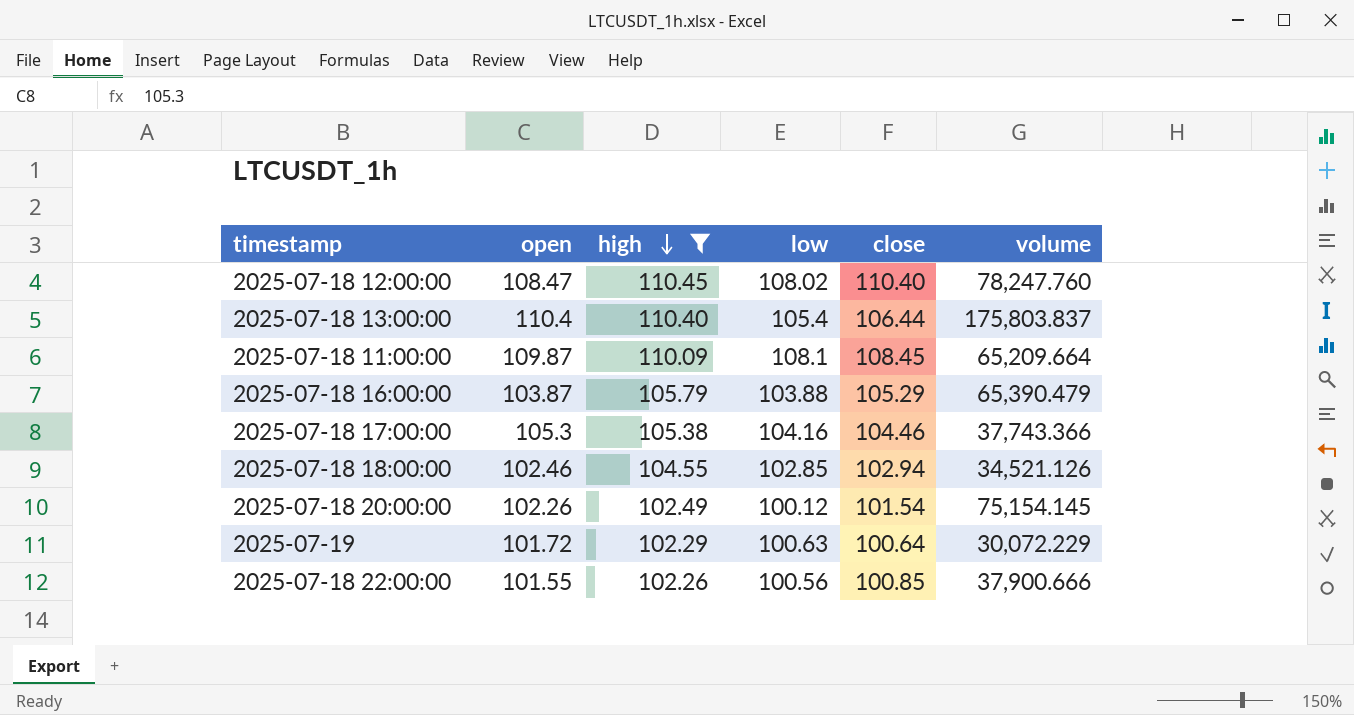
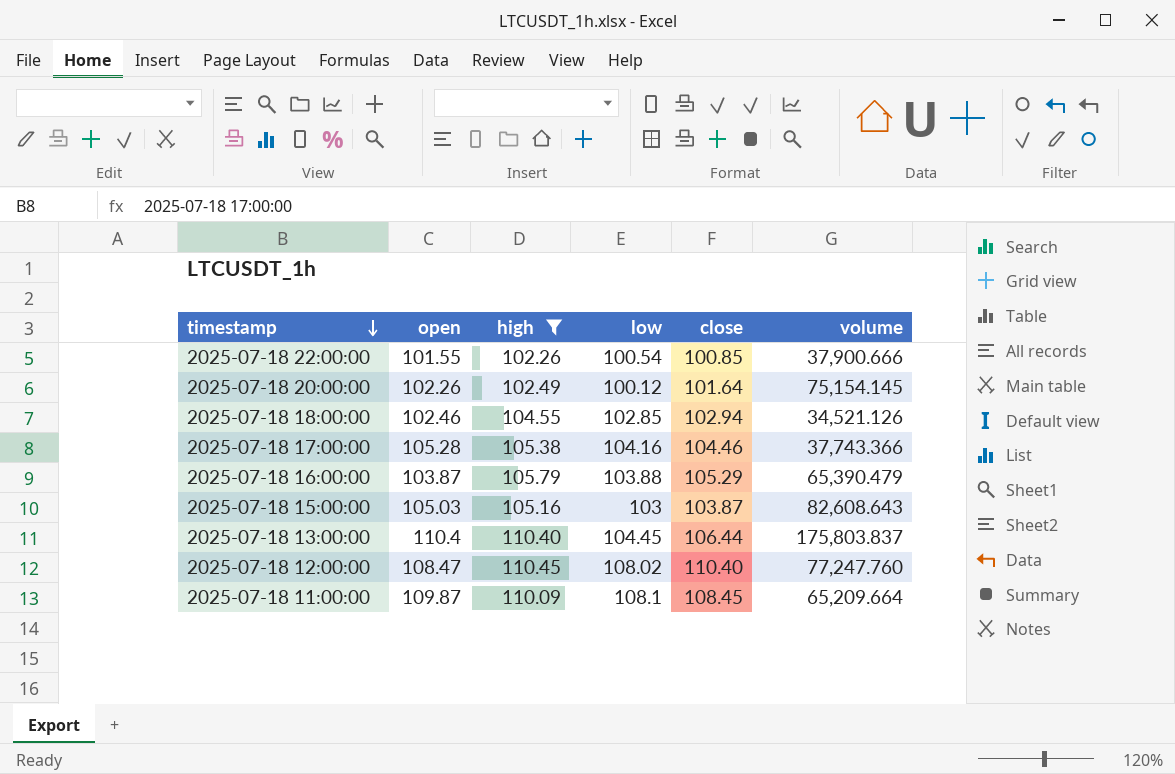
row order: high descending -> timestamp descending
row 2025-07-19: 101.72 | 102.29 | 100.63 | 100.64 | 30,072.229 -> none
2025-07-18 22:00:00 | low: 100.56 -> 100.54
2025-07-18 20:00:00 | close: 101.54 -> 101.64
2025-07-18 17:00:00 | open: 105.3 -> 105.28
row 2025-07-18 15:00:00: none -> 105.03 | 105.16 | 103 | 103.87 | 82,608.643
2025-07-18 13:00:00 | low: 105.4 -> 104.45
2025-07-18 12:00:00 | volume: 78,247.760 -> 77,247.760

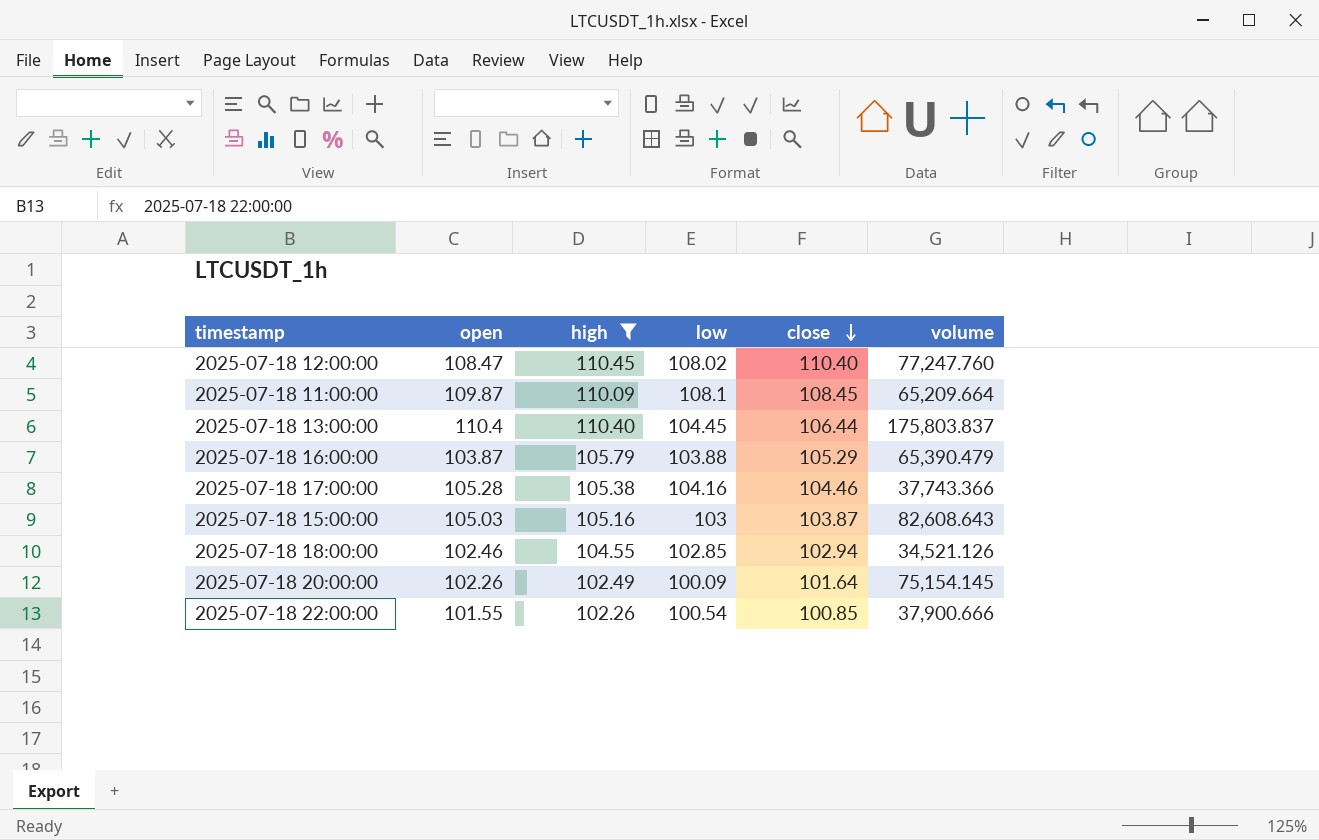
row order: timestamp descending -> close descending
2025-07-18 20:00:00 | low: 100.12 -> 100.09

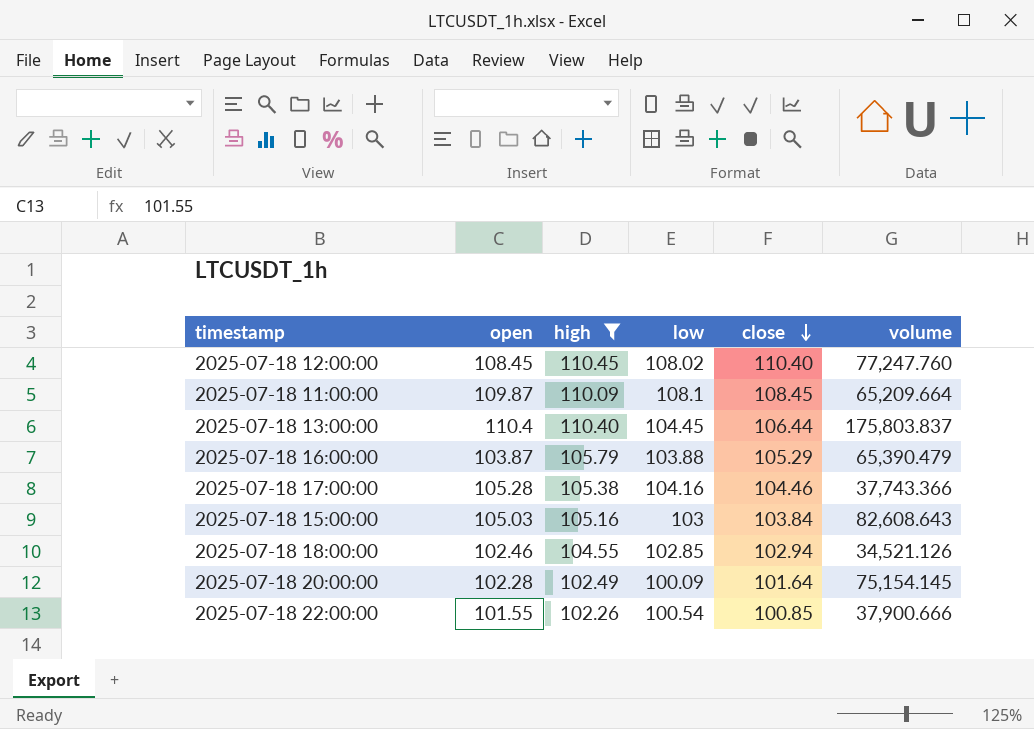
2025-07-18 12:00:00 | open: 108.47 -> 108.45
2025-07-18 15:00:00 | close: 103.87 -> 103.84
2025-07-18 20:00:00 | open: 102.26 -> 102.28

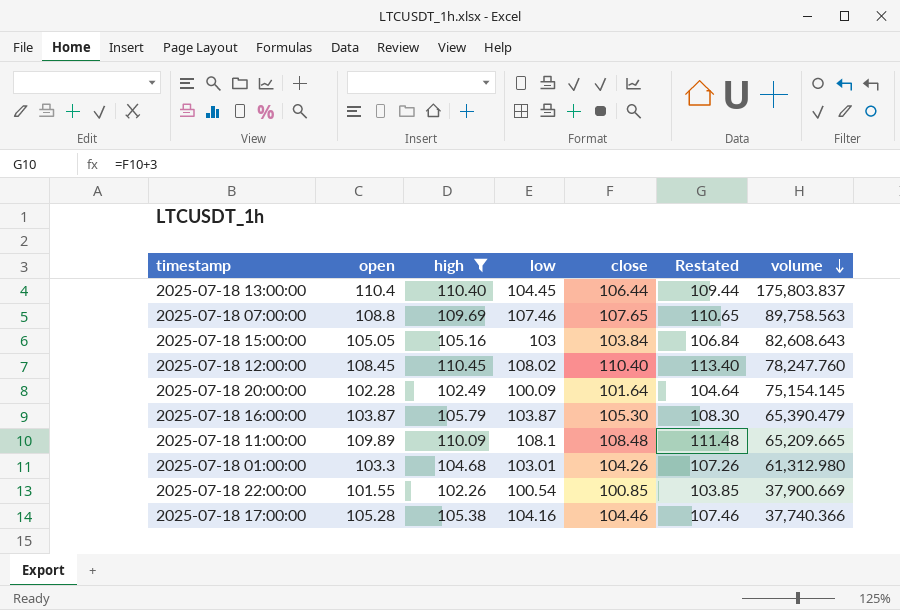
row order: close descending -> volume descending
column Restated | formula: none -> [close] + 3
row 2025-07-18 18:00:00: 102.46 | 104.55 | 102.85 | 102.94 | 34,521.126 -> none
row 2025-07-18 07:00:00: none -> 108.8 | 109.69 | 107.46 | 107.65 | 110.65 | 89,758.563
2025-07-18 15:00:00 | open: 105.03 -> 105.05
2025-07-18 12:00:00 | volume: 77,247.760 -> 78,247.760
2025-07-18 16:00:00 | low: 103.88 -> 103.87
2025-07-18 16:00:00 | close: 105.29 -> 105.30
2025-07-18 11:00:00 | open: 109.87 -> 109.89
2025-07-18 11:00:00 | close: 108.45 -> 108.48
2025-07-18 11:00:00 | volume: 65,209.664 -> 65,209.665
row 2025-07-18 01:00:00: none -> 103.3 | 104.68 | 103.01 | 104.26 | 107.26 | 61,312.980
2025-07-18 22:00:00 | volume: 37,900.666 -> 37,900.669
2025-07-18 17:00:00 | volume: 37,743.366 -> 37,740.366

